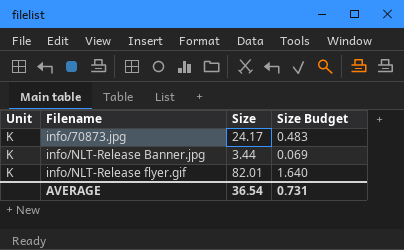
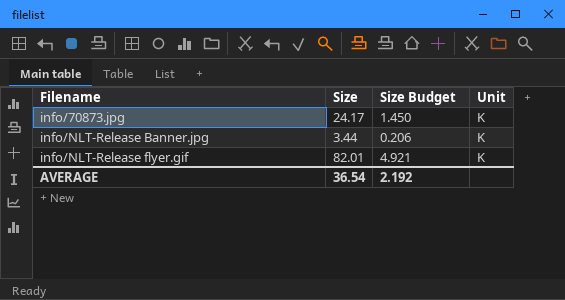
column Size Budget | formula: [Size] * 0.02 -> [Size] * 0.06
column Unit | position: 1 -> 4
AVERAGE | Size Budget: 0.731 -> 2.192

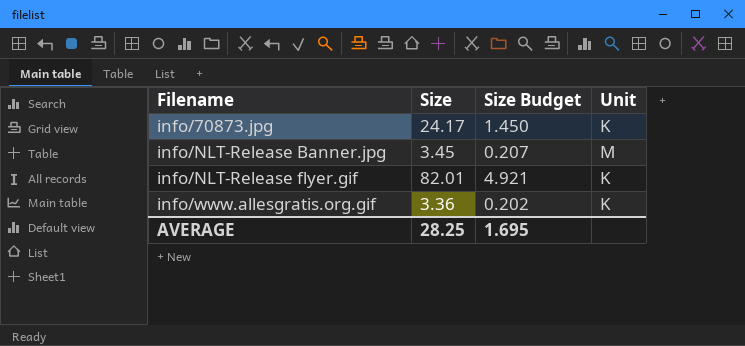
info/NLT-Release Banner.jpg | Size: 3.44 -> 3.45
info/NLT-Release Banner.jpg | Size Budget: 0.206 -> 0.207
info/NLT-Release Banner.jpg | Unit: K -> M
row info/www.allesgratis.org.gif: none -> 3.36 | 0.202 | K
AVERAGE | Size: 36.54 -> 28.25
AVERAGE | Size Budget: 2.192 -> 1.695

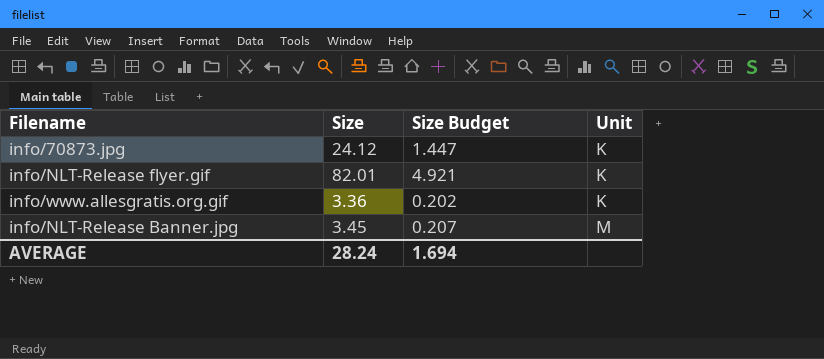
row order: Filename ascending -> Unit ascending
info/70873.jpg | Size: 24.17 -> 24.12
info/70873.jpg | Size Budget: 1.450 -> 1.447
AVERAGE | Size: 28.25 -> 28.24
AVERAGE | Size Budget: 1.695 -> 1.694

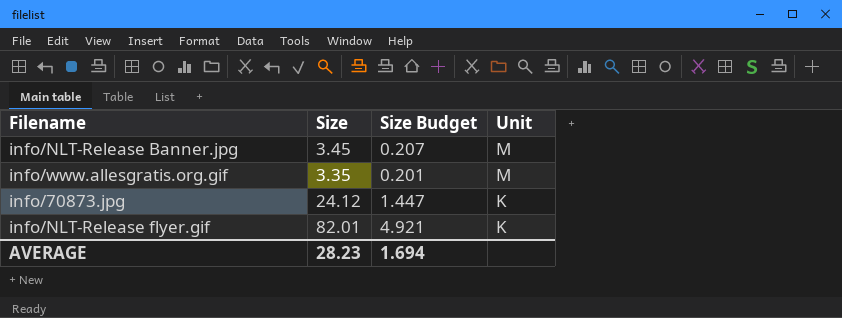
row order: Unit ascending -> Unit descending
info/www.allesgratis.org.gif | Size: 3.36 -> 3.35
info/www.allesgratis.org.gif | Size Budget: 0.202 -> 0.201
info/www.allesgratis.org.gif | Unit: K -> M
AVERAGE | Size: 28.24 -> 28.23

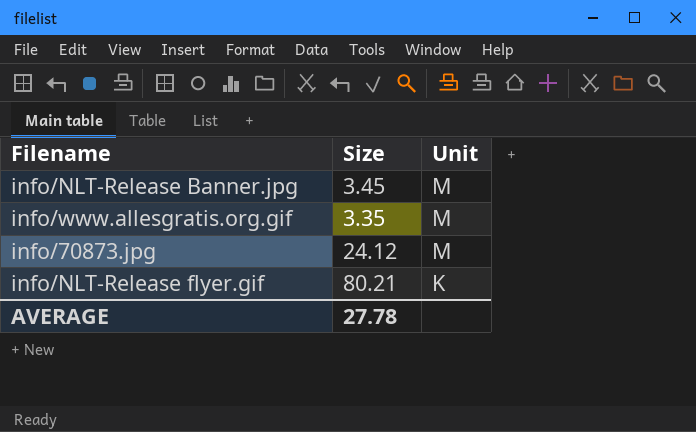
column Size Budget | formula: [Size] * 0.06 -> none
info/70873.jpg | Unit: K -> M
info/NLT-Release flyer.gif | Size: 82.01 -> 80.21
AVERAGE | Size: 28.23 -> 27.78

